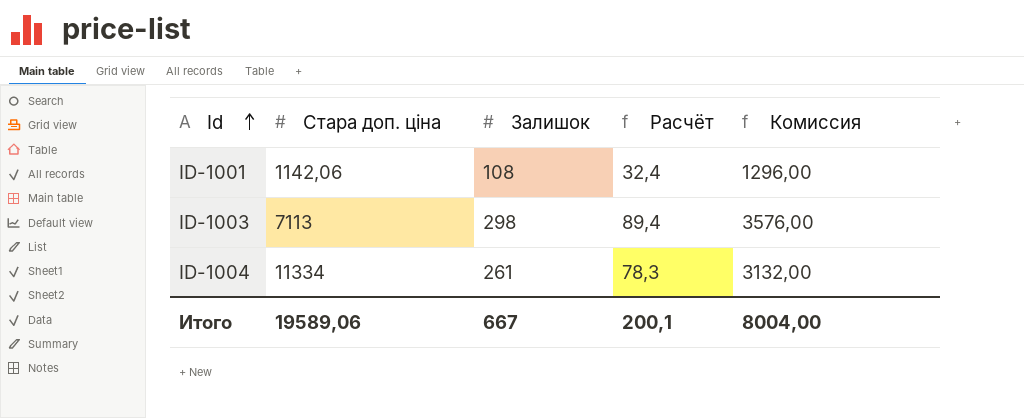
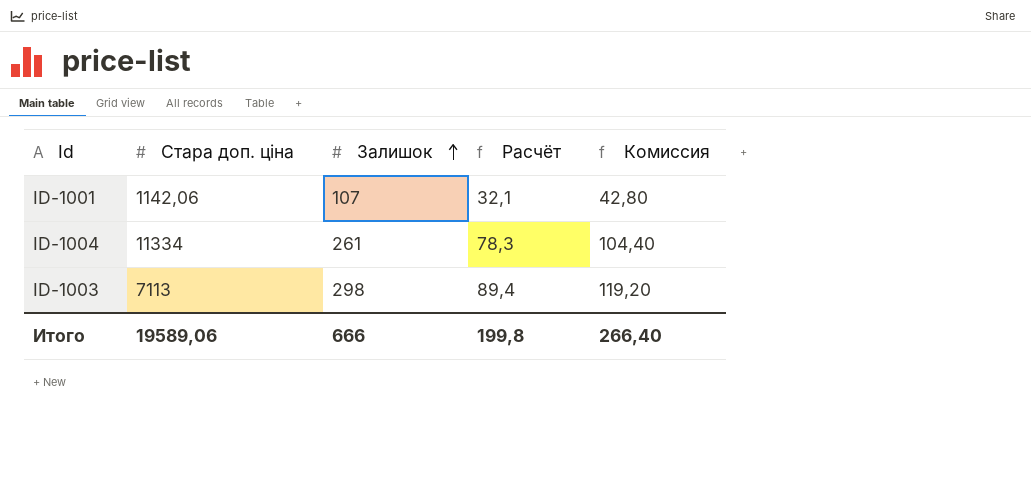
row order: Id ascending -> Залишок ascending
column Комиссия | formula: [Залишок] * 12 -> [Залишок] * 0,4
ID-1001 | Залишок: 108 -> 107
ID-1001 | Расчёт: 32,4 -> 32,1
Итого | Залишок: 667 -> 666
Итого | Расчёт: 200,1 -> 199,8
Итого | Комиссия: 8004,00 -> 266,40

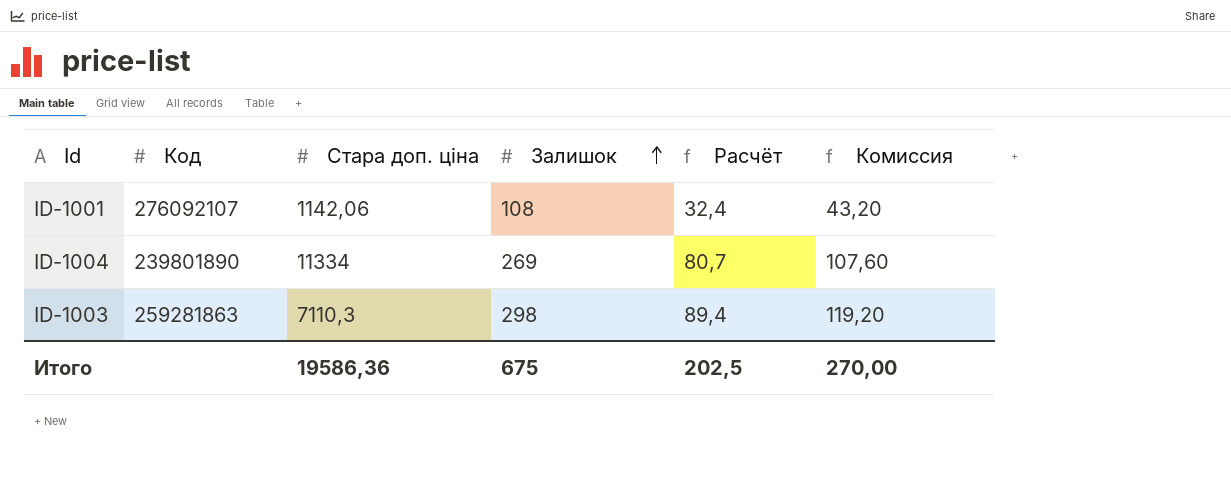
column Код | position: none -> 2
ID-1001 | Залишок: 107 -> 108
ID-1001 | Расчёт: 32,1 -> 32,4
ID-1001 | Комиссия: 42,80 -> 43,20
ID-1004 | Залишок: 261 -> 269
ID-1004 | Расчёт: 78,3 -> 80,7
ID-1004 | Комиссия: 104,40 -> 107,60
ID-1003 | Стара доп. ціна: 7113 -> 7110,3
Итого | Стара доп. ціна: 19589,06 -> 19586,36
Итого | Залишок: 666 -> 675
Итого | Расчёт: 199,8 -> 202,5
Итого | Комиссия: 266,40 -> 270,00

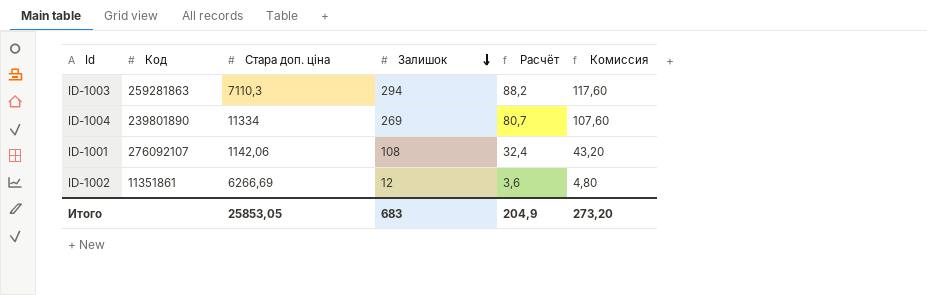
row order: Залишок ascending -> Залишок descending
ID-1003 | Залишок: 298 -> 294
ID-1003 | Расчёт: 89,4 -> 88,2
ID-1003 | Комиссия: 119,20 -> 117,60
row ID-1002: none -> 11351861 | 6266,69 | 12 | 3,6 | 4,80
Итого | Стара доп. ціна: 19586,36 -> 25853,05
Итого | Залишок: 675 -> 683
Итого | Расчёт: 202,5 -> 204,9
Итого | Комиссия: 270,00 -> 273,20

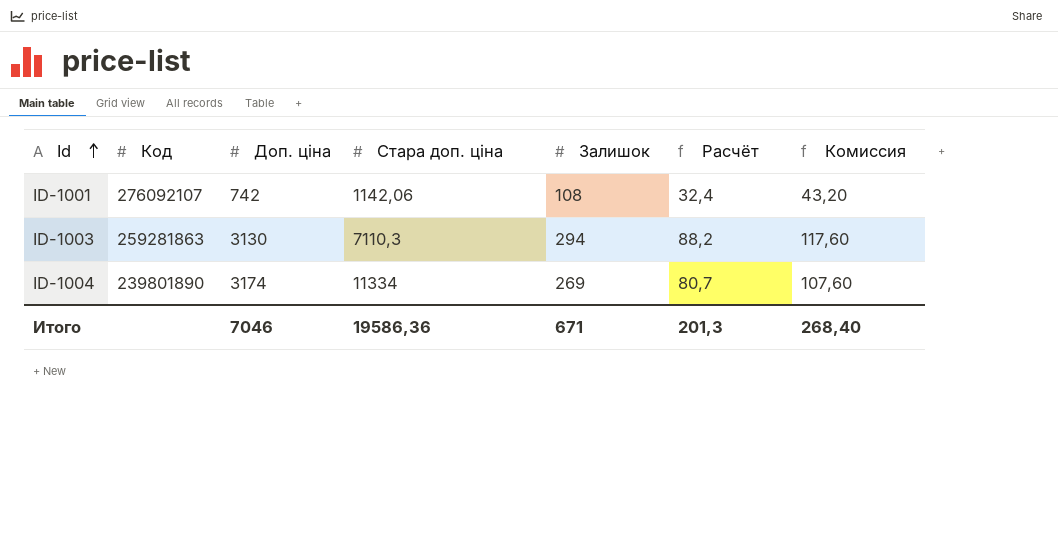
row order: Залишок descending -> Id ascending
column Доп. ціна | position: none -> 3
row ID-1002: 11351861 | 6266,69 | 12 | 3,6 | 4,80 -> none
Итого | Стара доп. ціна: 25853,05 -> 19586,36
Итого | Залишок: 683 -> 671
Итого | Расчёт: 204,9 -> 201,3
Итого | Комиссия: 273,20 -> 268,40

